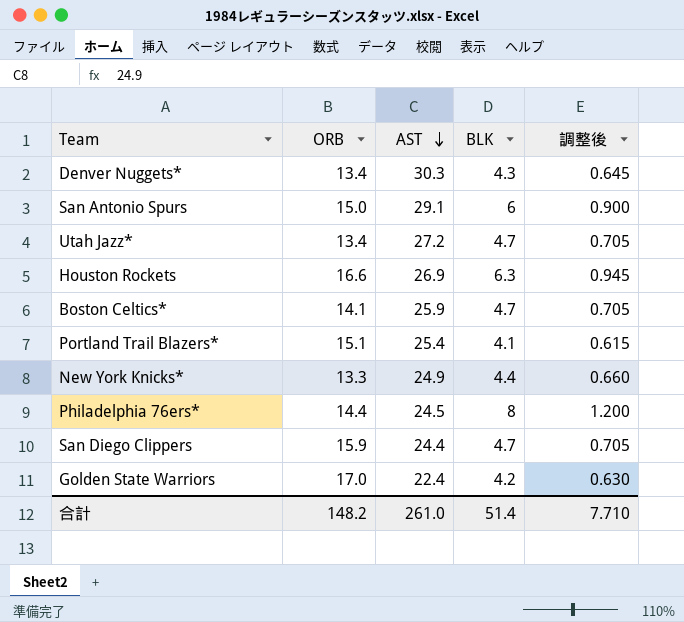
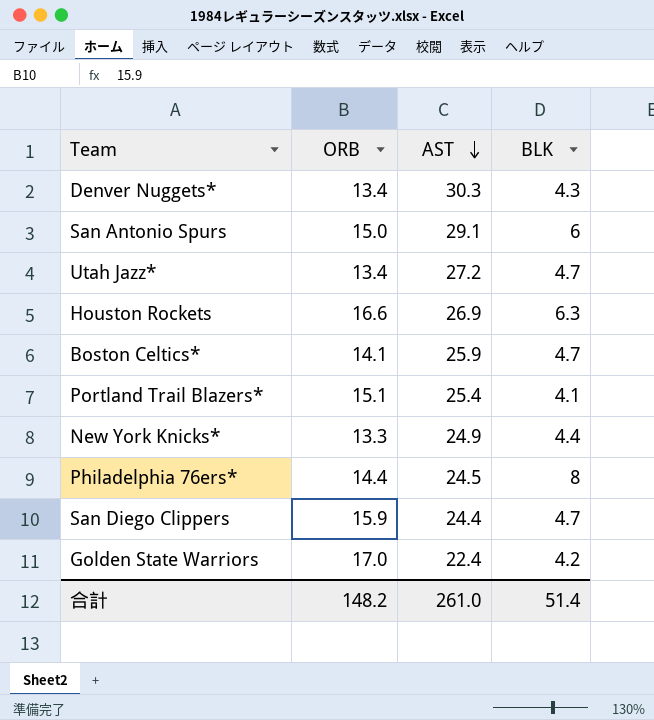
column 調整後 | formula: [BLK] * 0.15 -> none

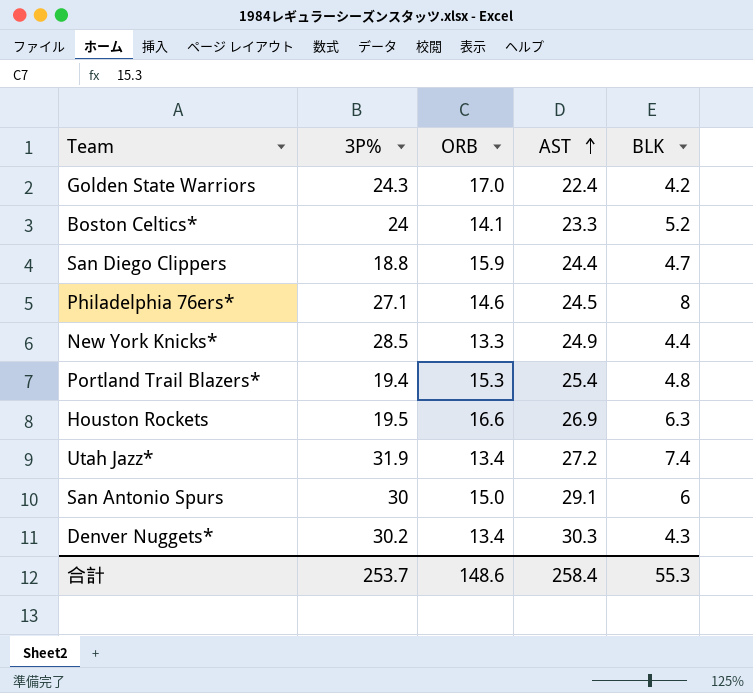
row order: AST descending -> AST ascending
column 3P% | position: none -> 2
Boston Celtics* | AST: 25.9 -> 23.3
Boston Celtics* | BLK: 4.7 -> 5.2
Philadelphia 76ers* | ORB: 14.4 -> 14.6
Portland Trail Blazers* | ORB: 15.1 -> 15.3
Portland Trail Blazers* | BLK: 4.1 -> 4.8
Utah Jazz* | BLK: 4.7 -> 7.4
合計 | ORB: 148.2 -> 148.6
合計 | AST: 261.0 -> 258.4
合計 | BLK: 51.4 -> 55.3

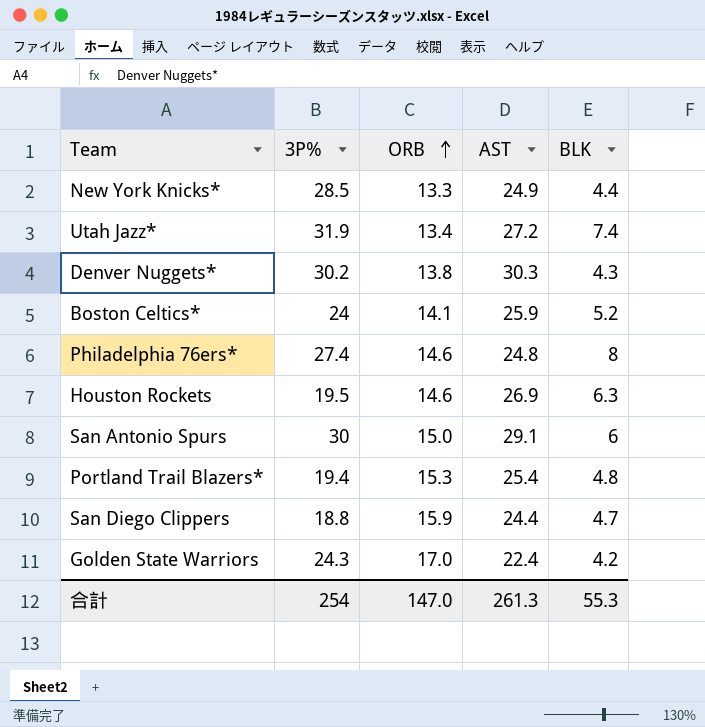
row order: AST ascending -> ORB ascending
Denver Nuggets* | ORB: 13.4 -> 13.8
Boston Celtics* | AST: 23.3 -> 25.9
Philadelphia 76ers* | 3P%: 27.1 -> 27.4
Philadelphia 76ers* | AST: 24.5 -> 24.8
Houston Rockets | ORB: 16.6 -> 14.6
合計 | 3P%: 253.7 -> 254
合計 | ORB: 148.6 -> 147.0
合計 | AST: 258.4 -> 261.3

